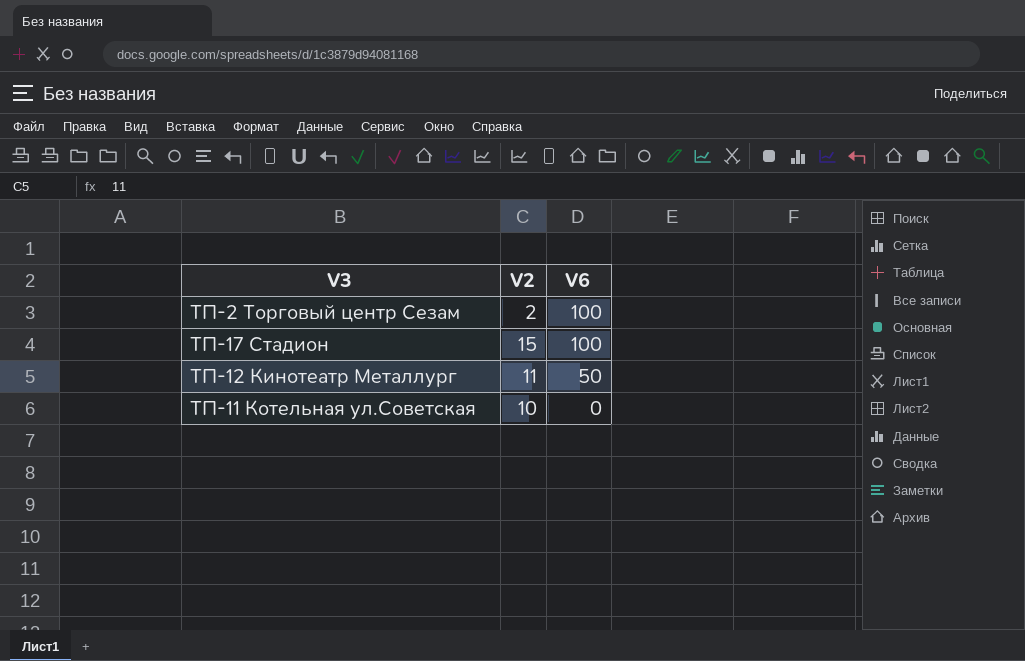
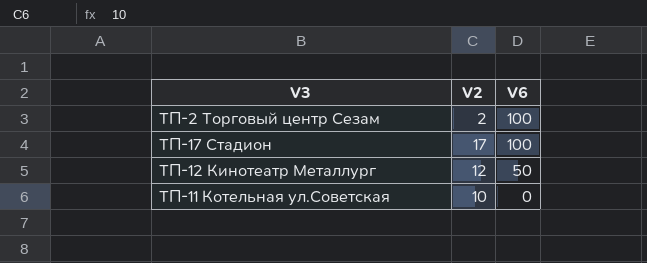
ТП-17 Стадион | V2: 15 -> 17
ТП-12 Кинотеатр Металлург | V2: 11 -> 12

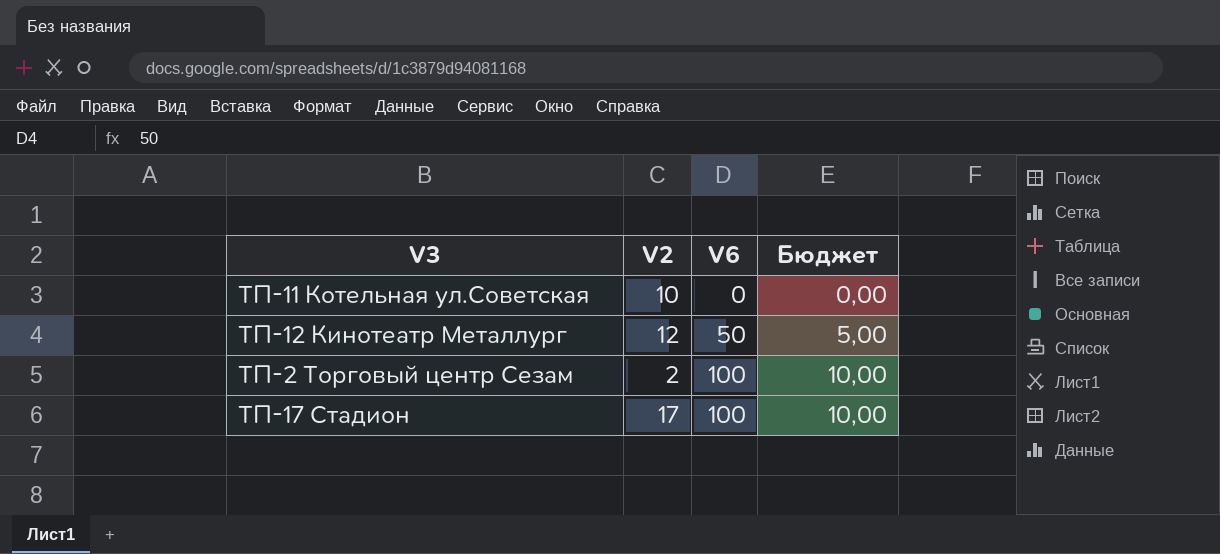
row order: V6 descending -> V6 ascending
column Бюджет | formula: none -> [V6] * 0,1

